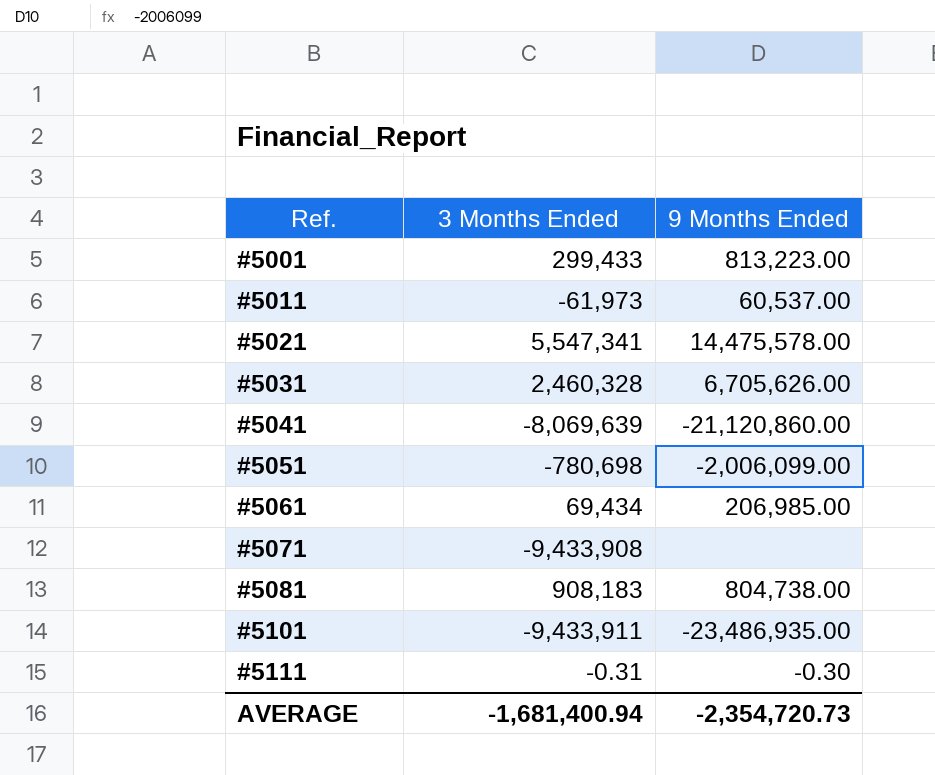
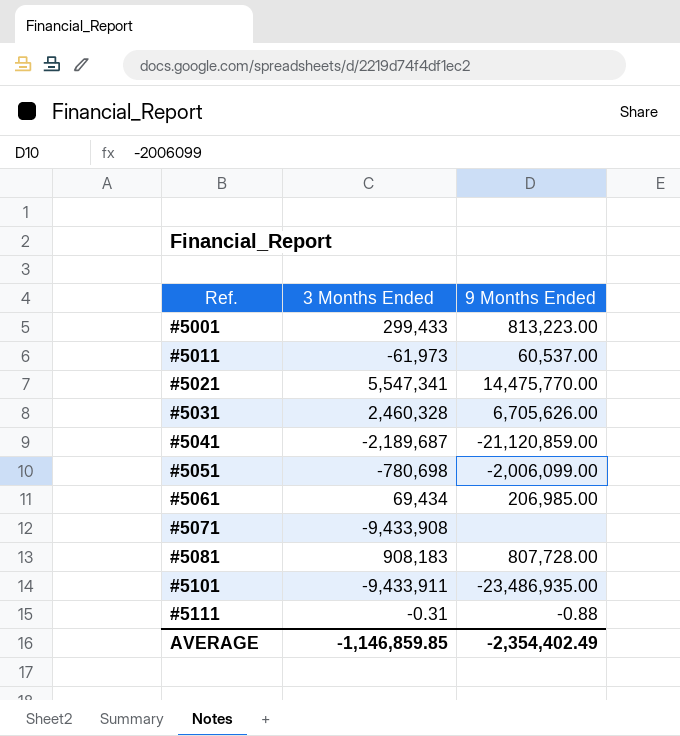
#5021 | 9 Months Ended: 14,475,578.00 -> 14,475,770.00
#5041 | 3 Months Ended: -8,069,639 -> -2,189,687
#5041 | 9 Months Ended: -21,120,860.00 -> -21,120,859.00
#5081 | 9 Months Ended: 804,738.00 -> 807,728.00
#5111 | 9 Months Ended: -0.30 -> -0.88
AVERAGE | 3 Months Ended: -1,681,400.94 -> -1,146,859.85
AVERAGE | 9 Months Ended: -2,354,720.73 -> -2,354,402.49

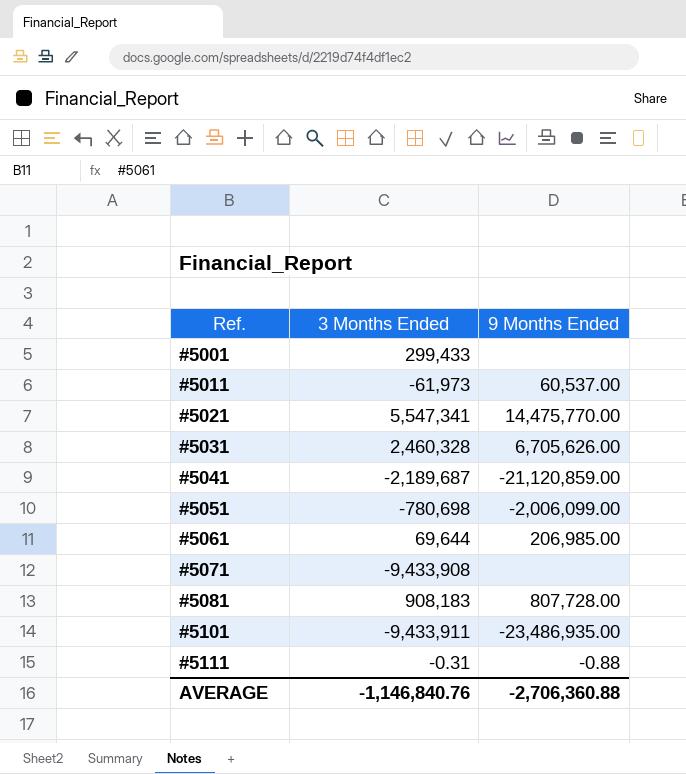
#5001 | 9 Months Ended: 813,223.00 -> none
#5061 | 3 Months Ended: 69,434 -> 69,644
AVERAGE | 3 Months Ended: -1,146,859.85 -> -1,146,840.76
AVERAGE | 9 Months Ended: -2,354,402.49 -> -2,706,360.88

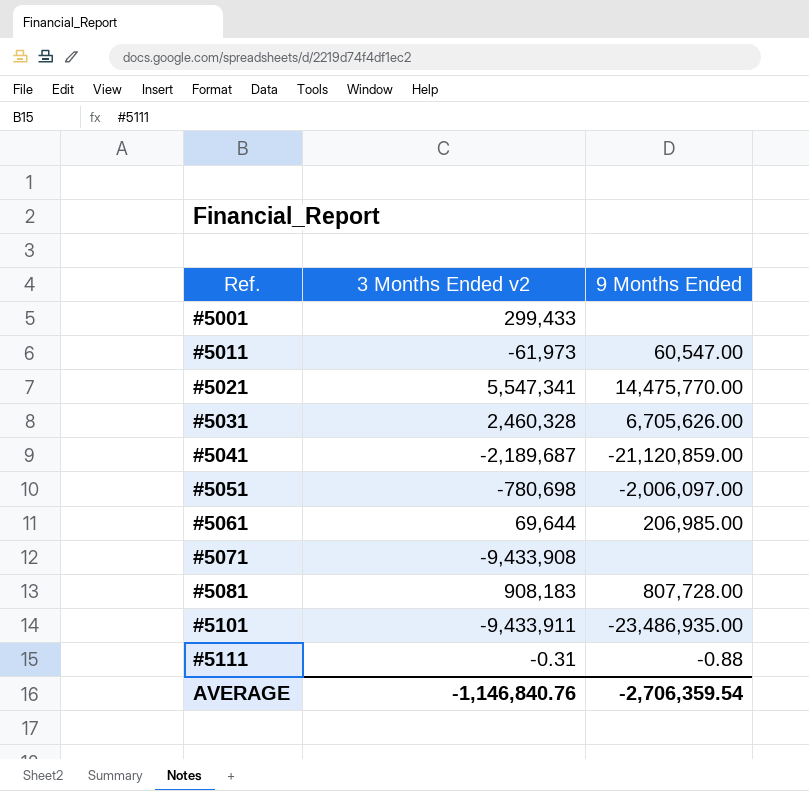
column name: 3 Months Ended -> 3 Months Ended v2
#5011 | 9 Months Ended: 60,537.00 -> 60,547.00
#5051 | 9 Months Ended: -2,006,099.00 -> -2,006,097.00
AVERAGE | 9 Months Ended: -2,706,360.88 -> -2,706,359.54

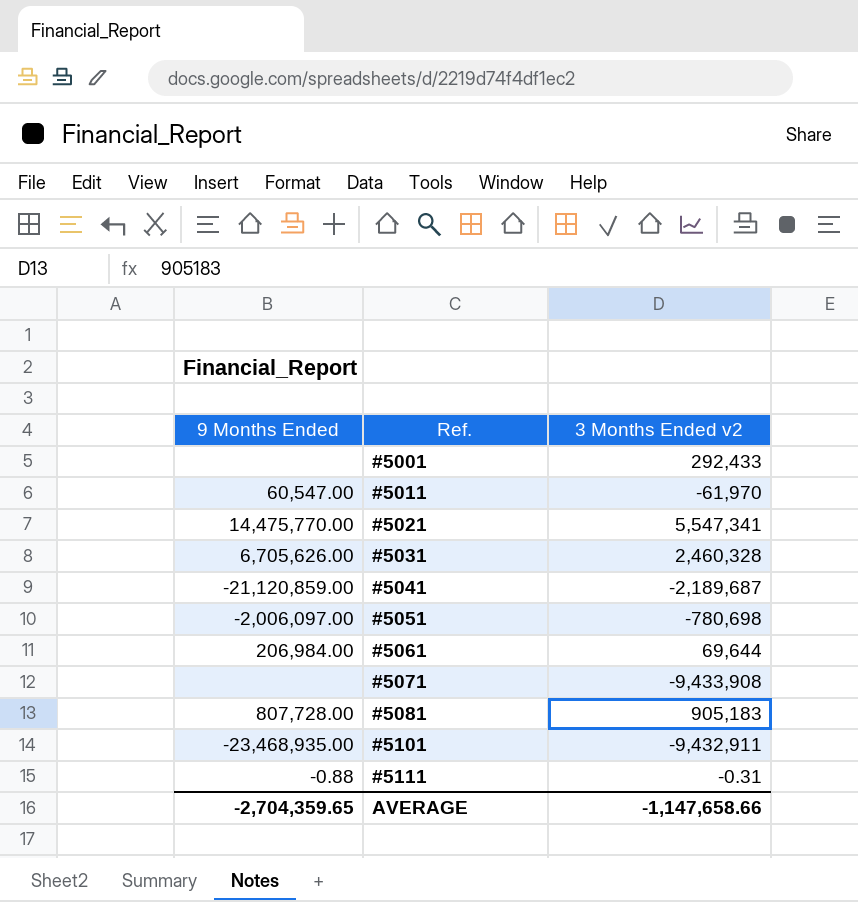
column 9 Months Ended | position: 3 -> 1
#5001 | 3 Months Ended v2: 299,433 -> 292,433
#5011 | 3 Months Ended v2: -61,973 -> -61,970
#5061 | 9 Months Ended: 206,985.00 -> 206,984.00
#5081 | 3 Months Ended v2: 908,183 -> 905,183
#5101 | 9 Months Ended: -23,486,935.00 -> -23,468,935.00
#5101 | 3 Months Ended v2: -9,433,911 -> -9,432,911
AVERAGE | 9 Months Ended: -2,706,359.54 -> -2,704,359.65
AVERAGE | 3 Months Ended v2: -1,146,840.76 -> -1,147,658.66

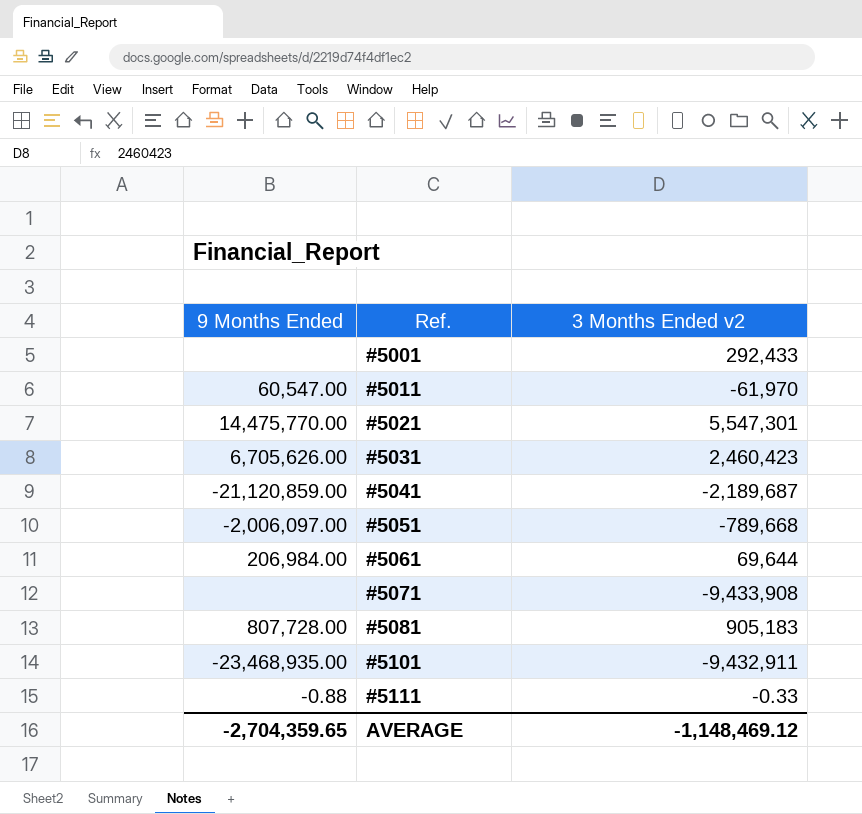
#5021 | 3 Months Ended v2: 5,547,341 -> 5,547,301
#5031 | 3 Months Ended v2: 2,460,328 -> 2,460,423
#5051 | 3 Months Ended v2: -780,698 -> -789,668
#5111 | 3 Months Ended v2: -0.31 -> -0.33
AVERAGE | 3 Months Ended v2: -1,147,658.66 -> -1,148,469.12

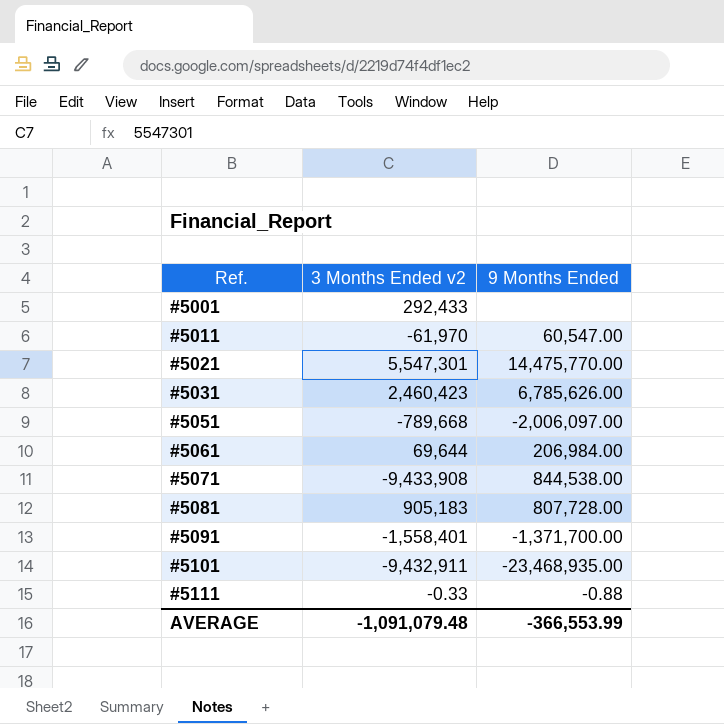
column 9 Months Ended | position: 1 -> 3
row #5041: -21,120,859.00 | -2,189,687 -> none
#5031 | 9 Months Ended: 6,705,626.00 -> 6,785,626.00
#5071 | 9 Months Ended: none -> 844,538.00
row #5091: none -> -1,558,401 | -1,371,700.00
AVERAGE | 3 Months Ended v2: -1,148,469.12 -> -1,091,079.48
AVERAGE | 9 Months Ended: -2,704,359.65 -> -366,553.99

